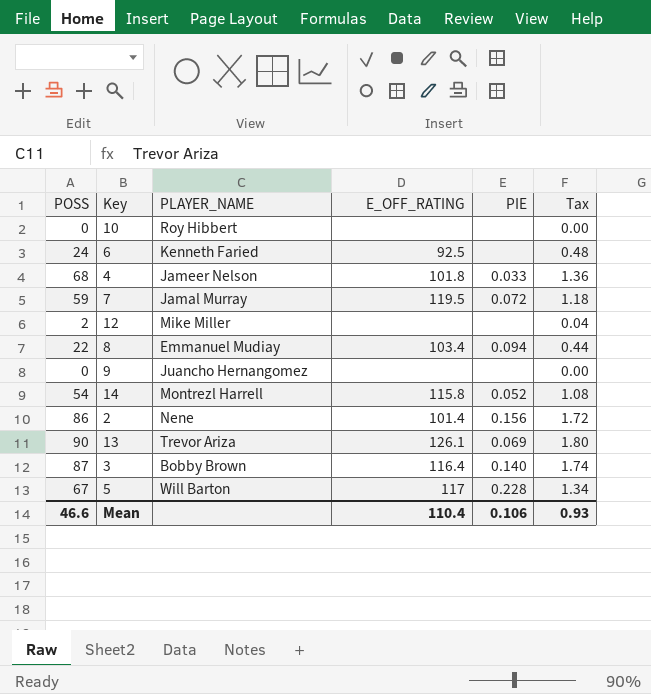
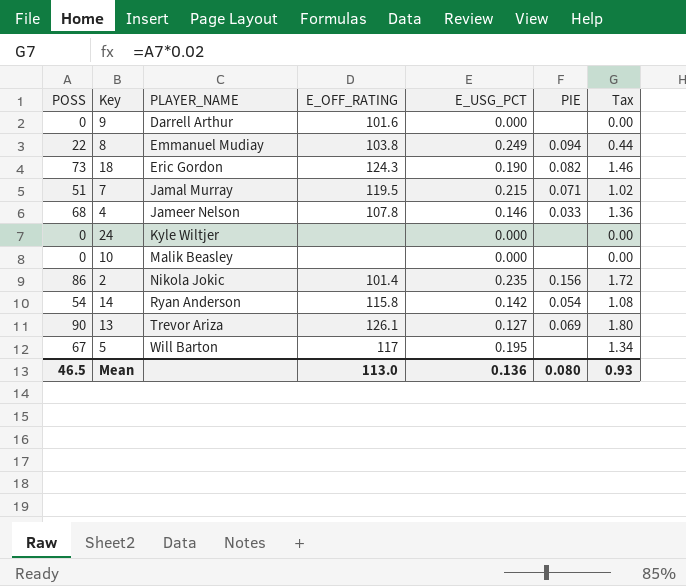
row order: none -> PLAYER_NAME ascending
column E_USG_PCT | position: none -> 5
row 6: 24 | Kenneth Faried | 92.5 | none | 0.48 -> none
row 12: 2 | Mike Miller | none | none | 0.04 -> none
row 3: 87 | Bobby Brown | 116.4 | 0.140 | 1.74 -> none
9 | PLAYER_NAME: Juancho Hernangomez -> Darrell Arthur
9 | E_OFF_RATING: none -> 101.6
8 | E_OFF_RATING: 103.4 -> 103.8
row 18: none -> 73 | Eric Gordon | 124.3 | 0.190 | 0.082 | 1.46
7 | POSS: 59 -> 51
7 | PIE: 0.072 -> 0.071
7 | Tax: 1.18 -> 1.02
4 | E_OFF_RATING: 101.8 -> 107.8
row 24: none -> 0 | Kyle Wiltjer | none | 0.000 | none | 0.00
10 | PLAYER_NAME: Roy Hibbert -> Malik Beasley
2 | PLAYER_NAME: Nene -> Nikola Jokic
14 | PLAYER_NAME: Montrezl Harrell -> Ryan Anderson
14 | PIE: 0.052 -> 0.054
5 | PIE: 0.228 -> none
Mean | POSS: 46.6 -> 46.5
Mean | E_OFF_RATING: 110.4 -> 113.0
Mean | PIE: 0.106 -> 0.080

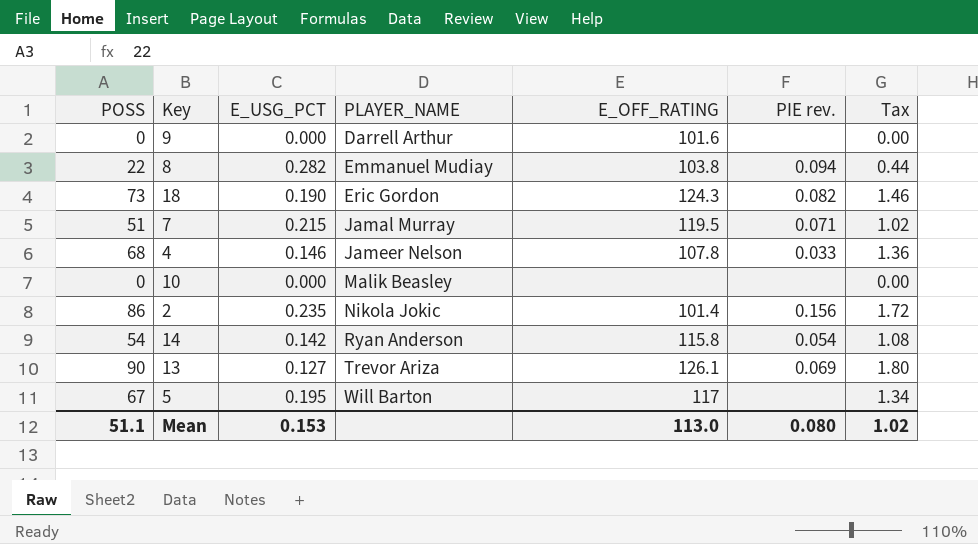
column E_USG_PCT | position: 5 -> 3
column name: PIE -> PIE rev.
row 24: 0 | Kyle Wiltjer | none | 0.000 | none | 0.00 -> none
8 | E_USG_PCT: 0.249 -> 0.282
Mean | POSS: 46.5 -> 51.1
Mean | E_USG_PCT: 0.136 -> 0.153
Mean | Tax: 0.93 -> 1.02

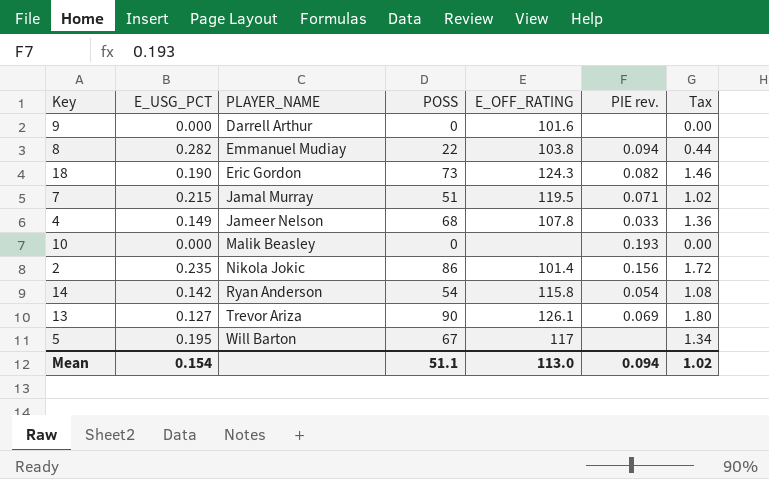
column POSS | position: 1 -> 4
4 | E_USG_PCT: 0.146 -> 0.149
10 | PIE rev.: none -> 0.193
Mean | E_USG_PCT: 0.153 -> 0.154
Mean | PIE rev.: 0.080 -> 0.094

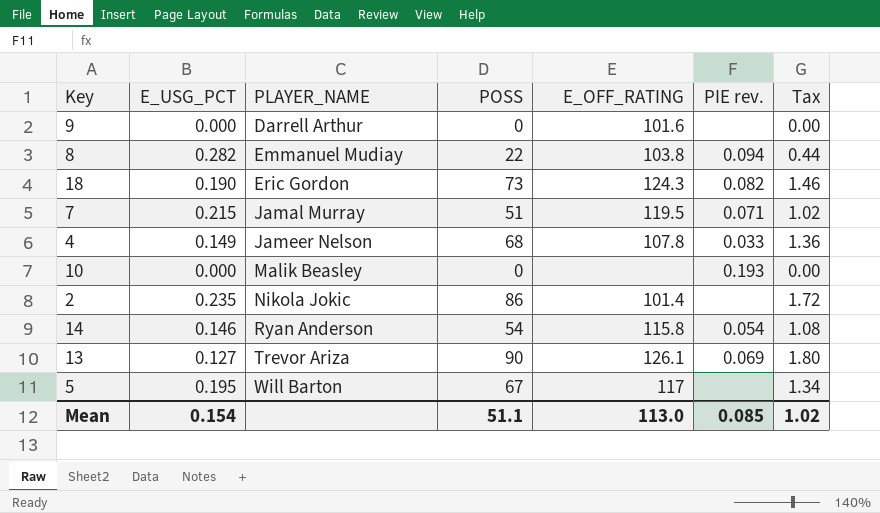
2 | PIE rev.: 0.156 -> none
14 | E_USG_PCT: 0.142 -> 0.146
Mean | PIE rev.: 0.094 -> 0.085

